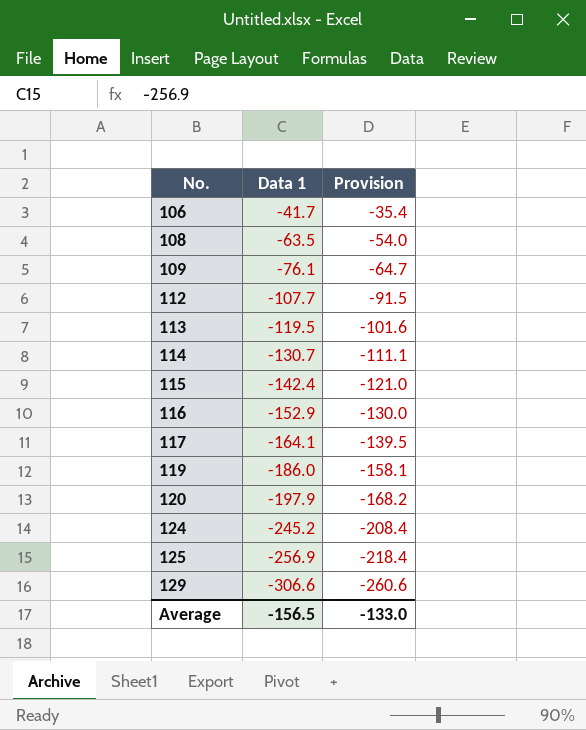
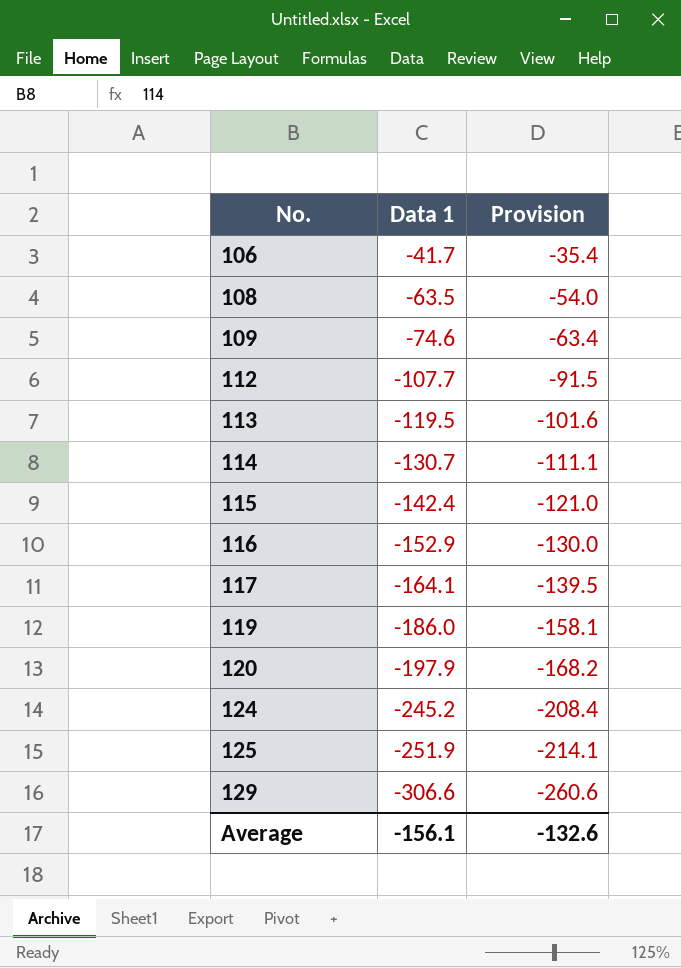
109 | Data 1: -76.1 -> -74.6
109 | Provision: -64.7 -> -63.4
125 | Data 1: -256.9 -> -251.9
125 | Provision: -218.4 -> -214.1
Average | Data 1: -156.5 -> -156.1
Average | Provision: -133.0 -> -132.6

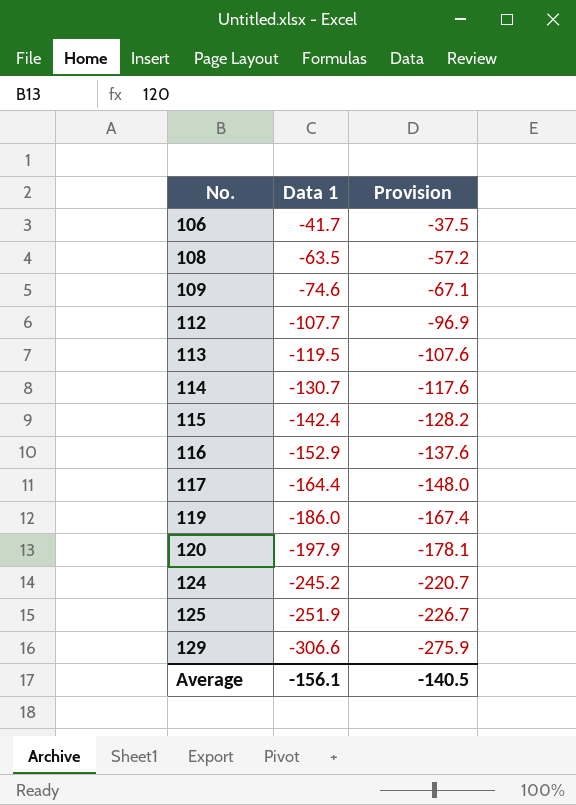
column Provision | formula: [Data 1] * 0.85 -> [Data 1] * 0.9
117 | Data 1: -164.1 -> -164.4
Average | Provision: -132.6 -> -140.5

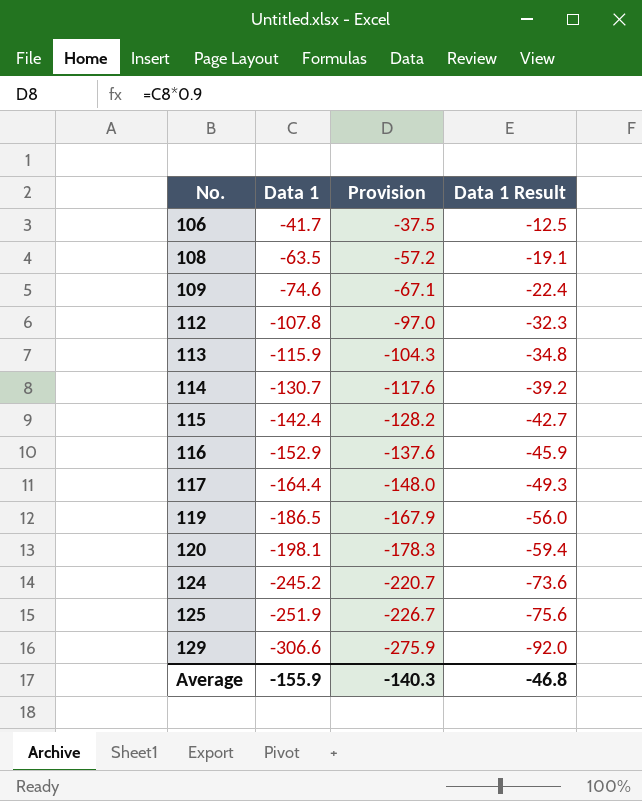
column Data 1 Result | formula: none -> [Data 1] * 0.3
112 | Data 1: -107.7 -> -107.8
112 | Provision: -96.9 -> -97.0
113 | Data 1: -119.5 -> -115.9
113 | Provision: -107.6 -> -104.3
119 | Data 1: -186.0 -> -186.5
119 | Provision: -167.4 -> -167.9
120 | Data 1: -197.9 -> -198.1
120 | Provision: -178.1 -> -178.3
Average | Data 1: -156.1 -> -155.9
Average | Provision: -140.5 -> -140.3

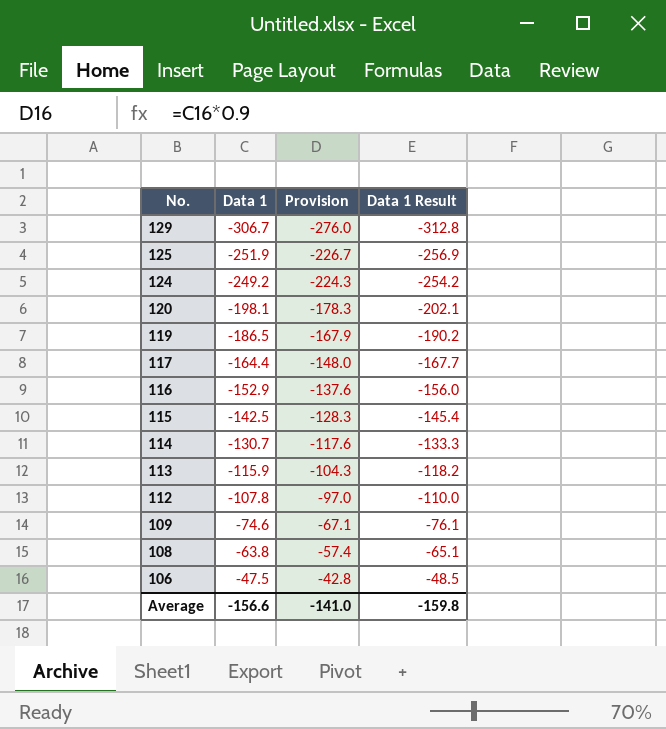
row order: No. ascending -> No. descending
column Data 1 Result | formula: [Data 1] * 0.3 -> [Data 1] * 1.02
129 | Data 1: -306.6 -> -306.7
129 | Provision: -275.9 -> -276.0
124 | Data 1: -245.2 -> -249.2
124 | Provision: -220.7 -> -224.3
115 | Data 1: -142.4 -> -142.5
115 | Provision: -128.2 -> -128.3
108 | Data 1: -63.5 -> -63.8
108 | Provision: -57.2 -> -57.4
106 | Data 1: -41.7 -> -47.5
106 | Provision: -37.5 -> -42.8
Average | Data 1: -155.9 -> -156.6
Average | Provision: -140.3 -> -141.0
Average | Data 1 Result: -46.8 -> -159.8

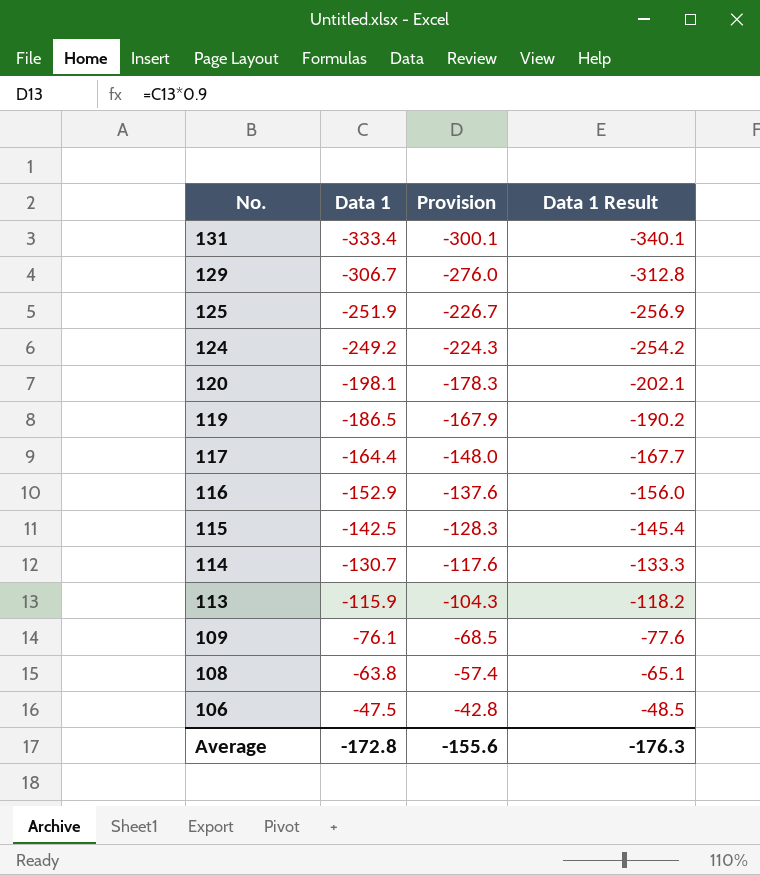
row 112: -107.8 | -97.0 | -110.0 -> none
row 131: none -> -333.4 | -300.1 | -340.1
109 | Data 1: -74.6 -> -76.1
109 | Provision: -67.1 -> -68.5
109 | Data 1 Result: -76.1 -> -77.6
Average | Data 1: -156.6 -> -172.8
Average | Provision: -141.0 -> -155.6
Average | Data 1 Result: -159.8 -> -176.3

